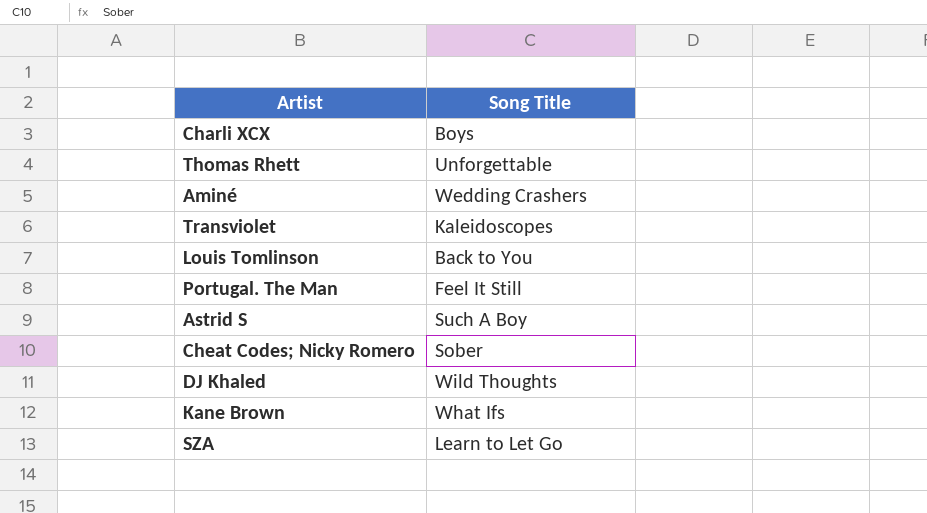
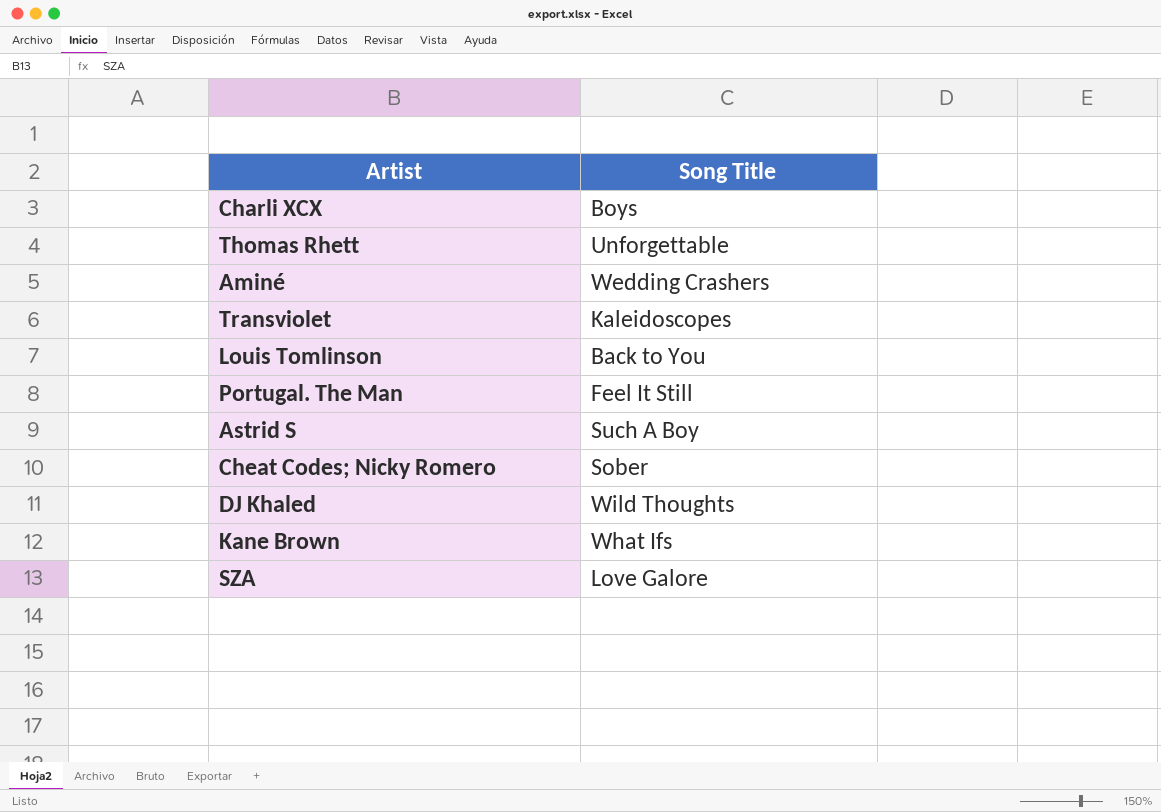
SZA | Song Title: Learn to Let Go -> Love Galore

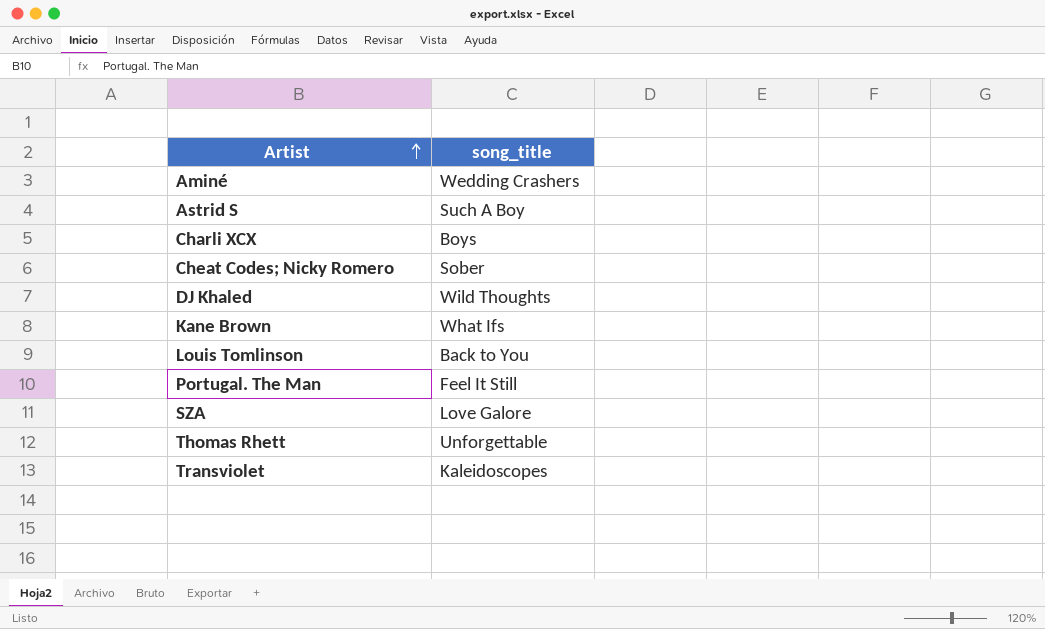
row order: none -> Artist ascending
column name: Song Title -> song_title

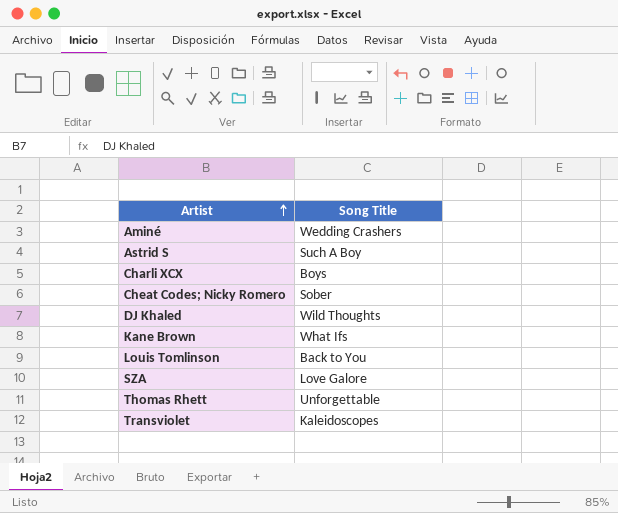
column name: song_title -> Song Title
row Portugal. The Man: Feel It Still -> none

